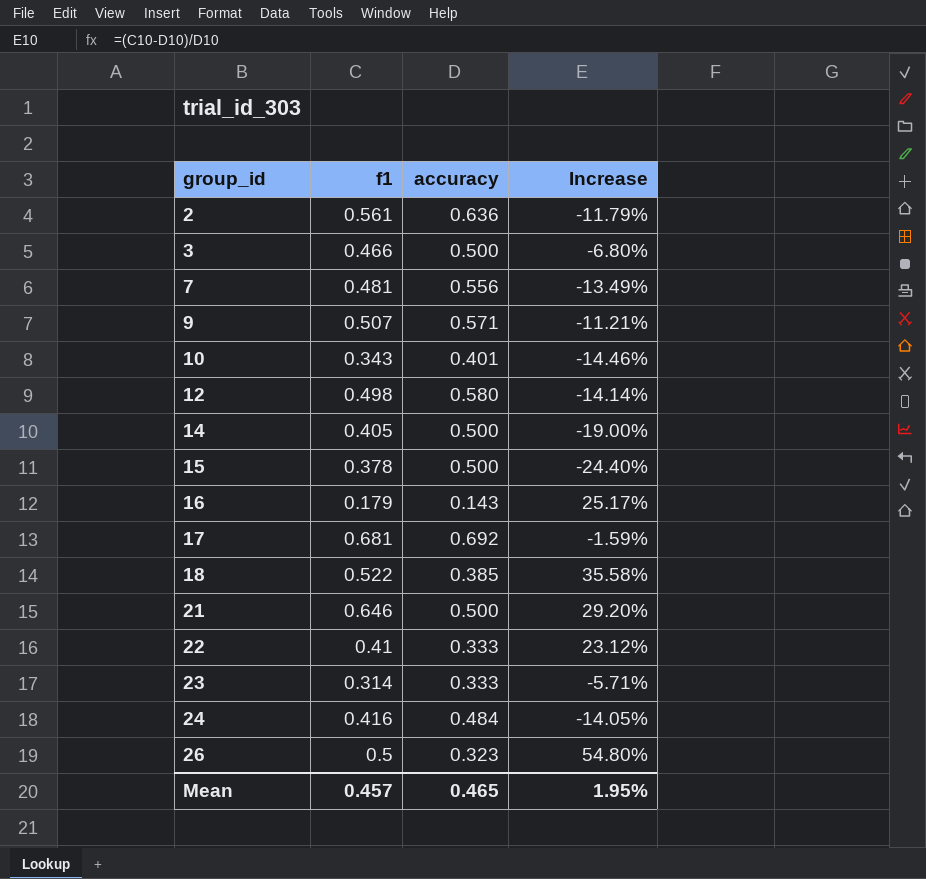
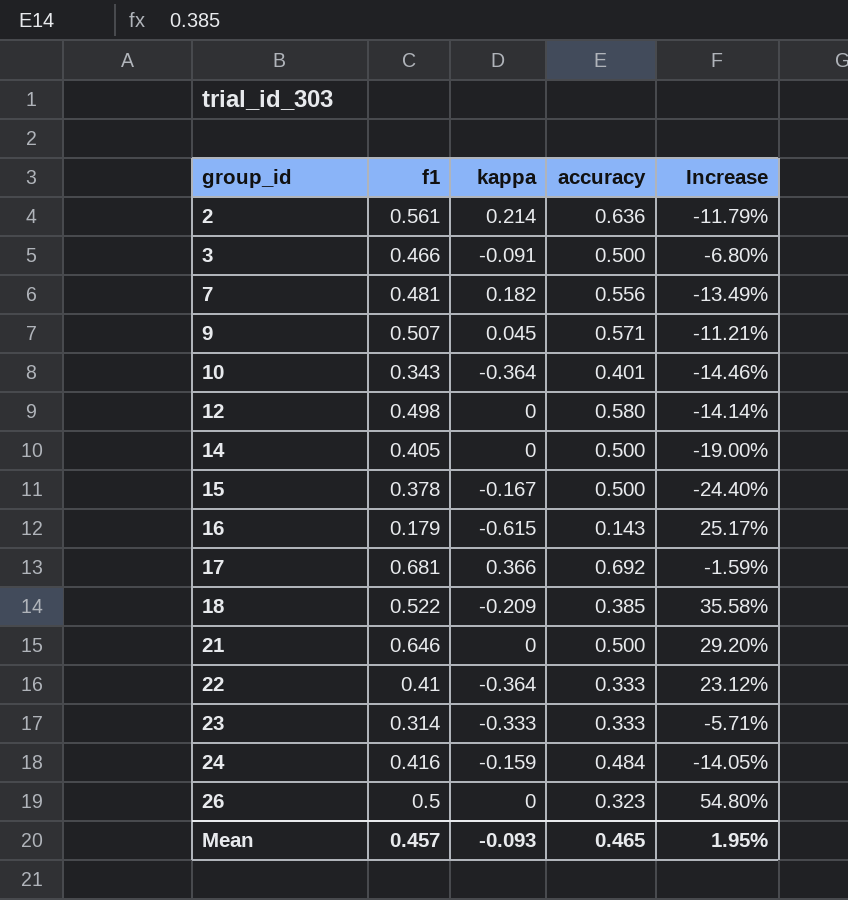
column kappa | position: none -> 3

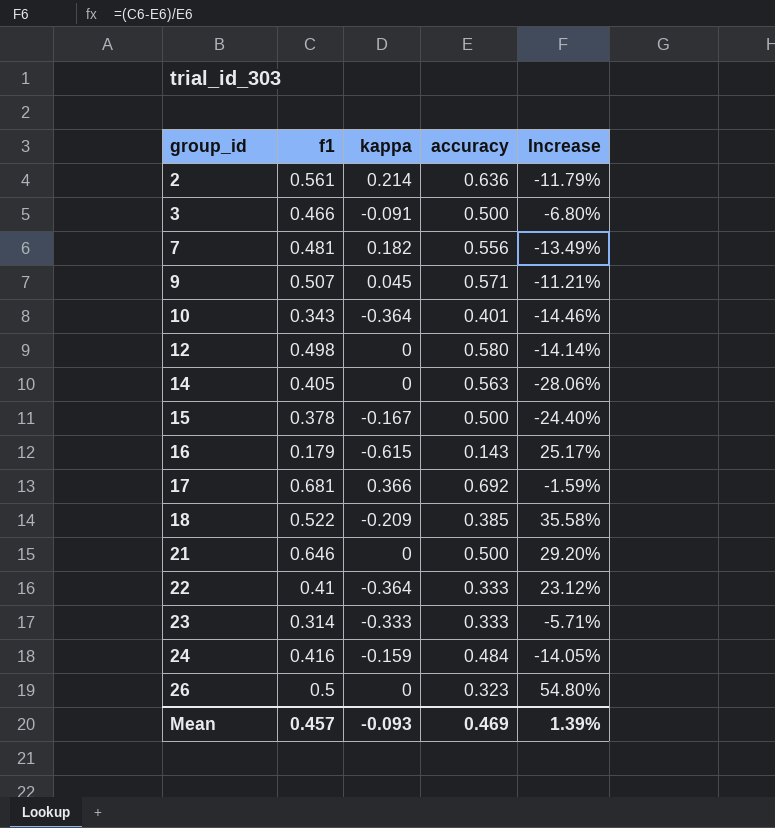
14 | accuracy: 0.500 -> 0.563
14 | Increase: -19.00% -> -28.06%
Mean | accuracy: 0.465 -> 0.469
Mean | Increase: 1.95% -> 1.39%

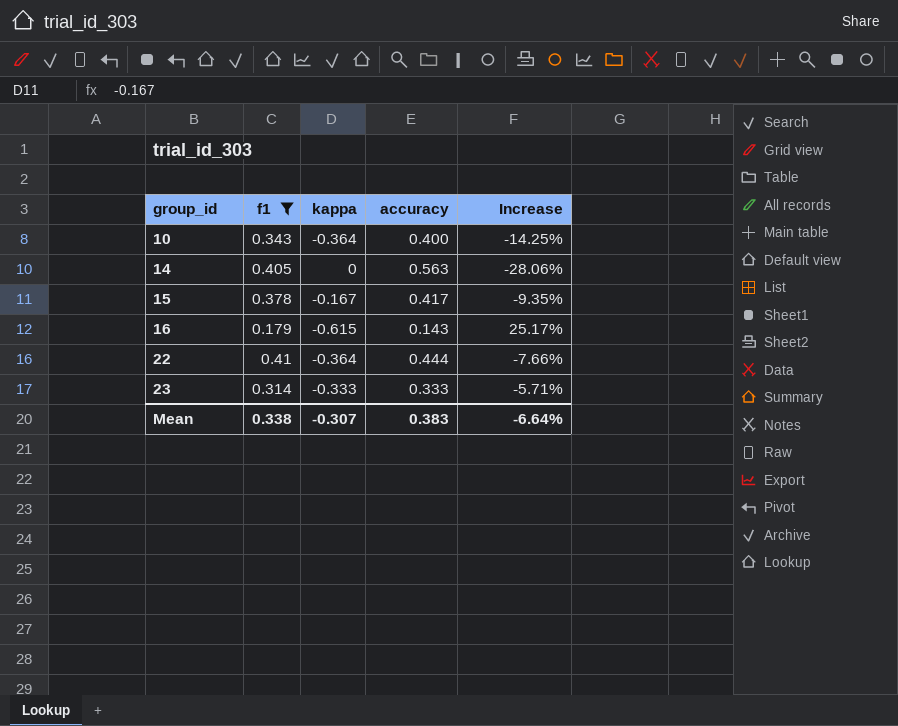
filter: none -> f1 <= 0.41
10 | accuracy: 0.401 -> 0.400
10 | Increase: -14.46% -> -14.25%
15 | accuracy: 0.500 -> 0.417
15 | Increase: -24.40% -> -9.35%
22 | accuracy: 0.333 -> 0.444
22 | Increase: 23.12% -> -7.66%
Mean | f1: 0.457 -> 0.338
Mean | kappa: -0.093 -> -0.307
Mean | accuracy: 0.469 -> 0.383
Mean | Increase: 1.39% -> -6.64%

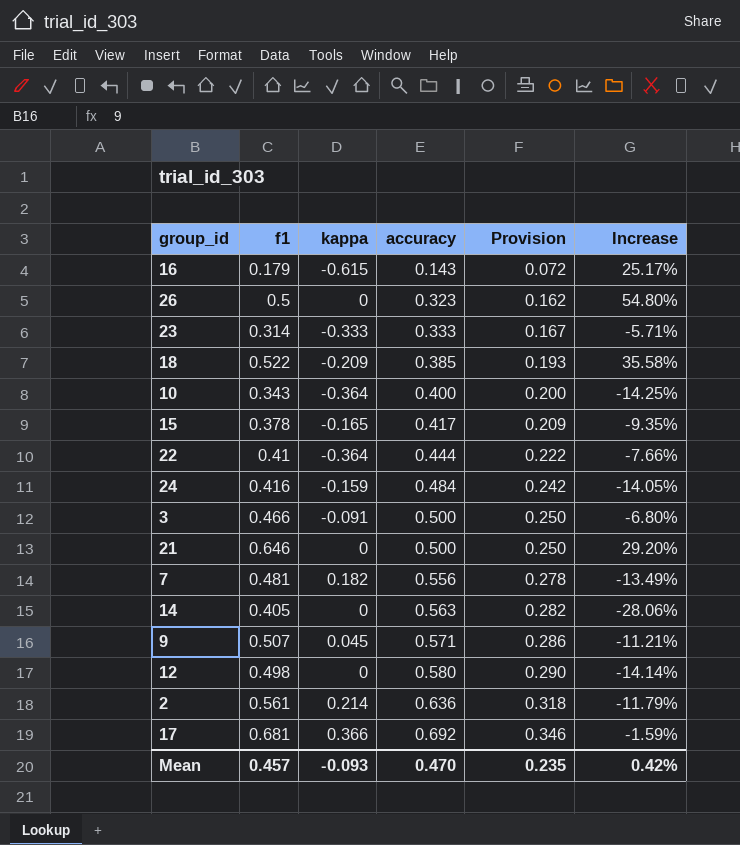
filter: f1 <= 0.41 -> none
row order: group_id ascending -> accuracy ascending
column Provision | formula: none -> [accuracy] * 0.5
15 | kappa: -0.167 -> -0.165
Mean | f1: 0.338 -> 0.457
Mean | kappa: -0.307 -> -0.093
Mean | accuracy: 0.383 -> 0.470
Mean | Increase: -6.64% -> 0.42%

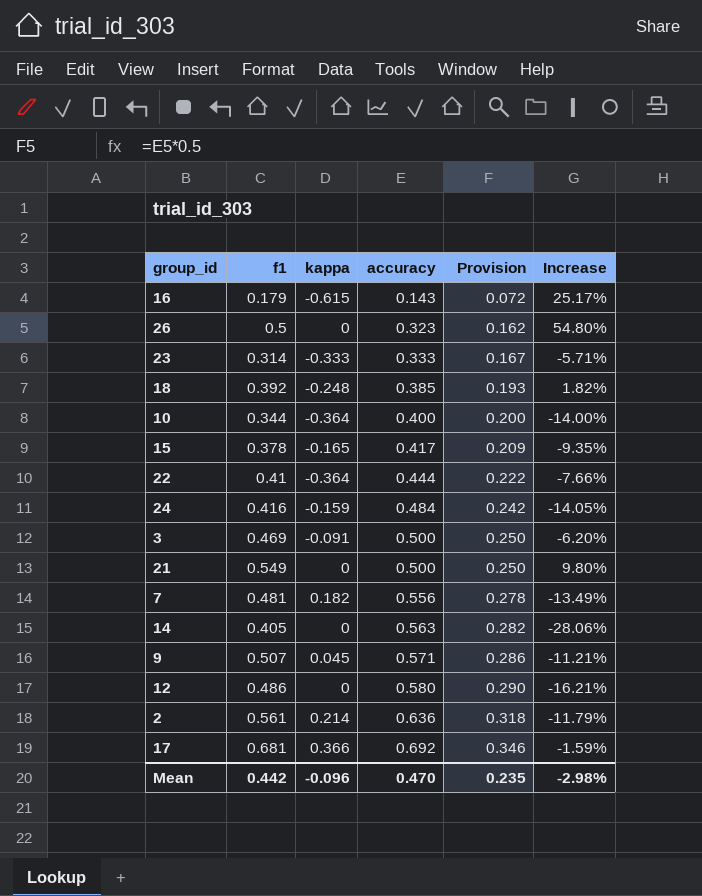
18 | f1: 0.522 -> 0.392
18 | kappa: -0.209 -> -0.248
18 | Increase: 35.58% -> 1.82%
10 | f1: 0.343 -> 0.344
10 | Increase: -14.25% -> -14.00%
3 | f1: 0.466 -> 0.469
3 | Increase: -6.80% -> -6.20%
21 | f1: 0.646 -> 0.549
21 | Increase: 29.20% -> 9.80%
12 | f1: 0.498 -> 0.486
12 | Increase: -14.14% -> -16.21%
Mean | f1: 0.457 -> 0.442
Mean | kappa: -0.093 -> -0.096
Mean | Increase: 0.42% -> -2.98%

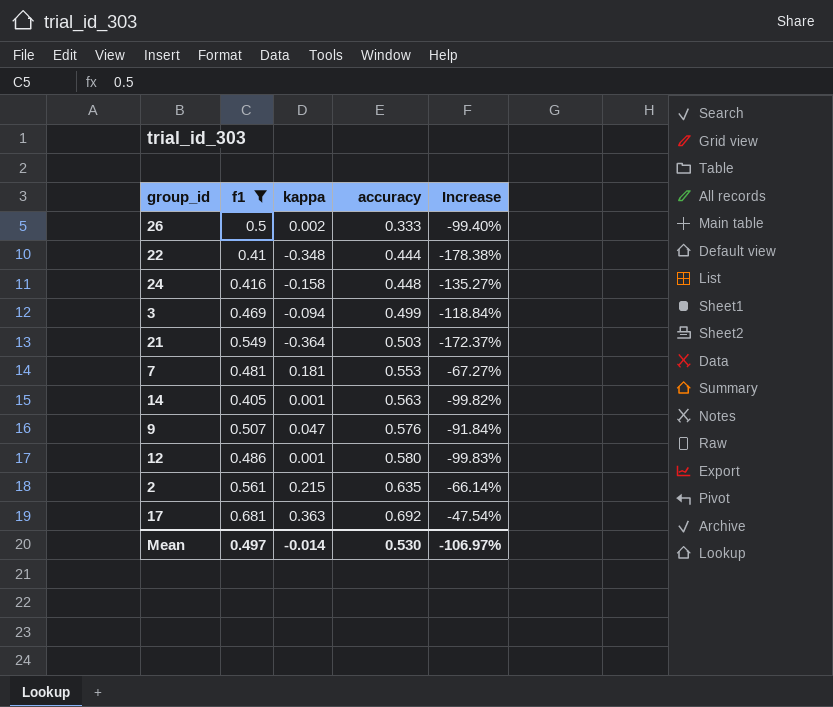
filter: none -> f1 >= 0.405
column Provision | formula: [accuracy] * 0.5 -> none
column Increase | formula: ([f1] - [accuracy]) / [accuracy] -> ([kappa] - [accuracy]) / [accuracy]
26 | kappa: 0 -> 0.002
26 | accuracy: 0.323 -> 0.333
22 | kappa: -0.364 -> -0.348
24 | kappa: -0.159 -> -0.158
24 | accuracy: 0.484 -> 0.448
3 | kappa: -0.091 -> -0.094
3 | accuracy: 0.500 -> 0.499
21 | kappa: 0 -> -0.364
21 | accuracy: 0.500 -> 0.503
7 | kappa: 0.182 -> 0.181
7 | accuracy: 0.556 -> 0.553
14 | kappa: 0 -> 0.001
9 | kappa: 0.045 -> 0.047
9 | accuracy: 0.571 -> 0.576
12 | kappa: 0 -> 0.001
2 | kappa: 0.214 -> 0.215
2 | accuracy: 0.636 -> 0.635
17 | kappa: 0.366 -> 0.363
Mean | f1: 0.442 -> 0.497
Mean | kappa: -0.096 -> -0.014
Mean | accuracy: 0.470 -> 0.530
Mean | Increase: -2.98% -> -106.97%

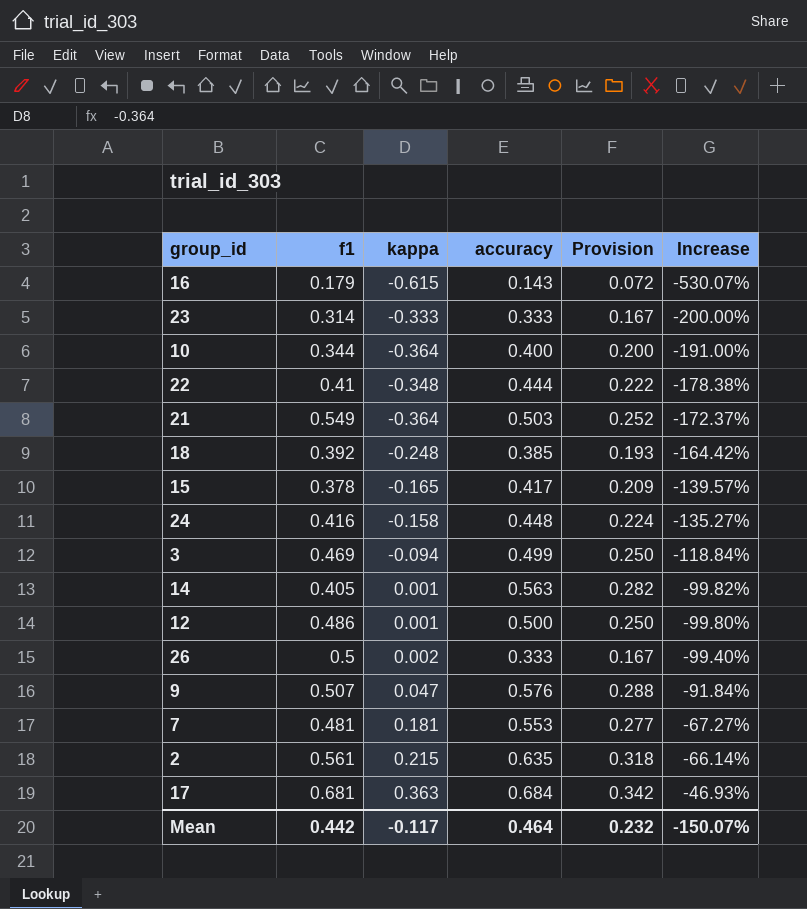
filter: f1 >= 0.405 -> none
row order: accuracy ascending -> Increase ascending
column Provision | formula: none -> [accuracy] * 0.5
12 | accuracy: 0.580 -> 0.500
12 | Increase: -99.83% -> -99.80%
17 | accuracy: 0.692 -> 0.684
17 | Increase: -47.54% -> -46.93%
Mean | f1: 0.497 -> 0.442
Mean | kappa: -0.014 -> -0.117
Mean | accuracy: 0.530 -> 0.464
Mean | Increase: -106.97% -> -150.07%

